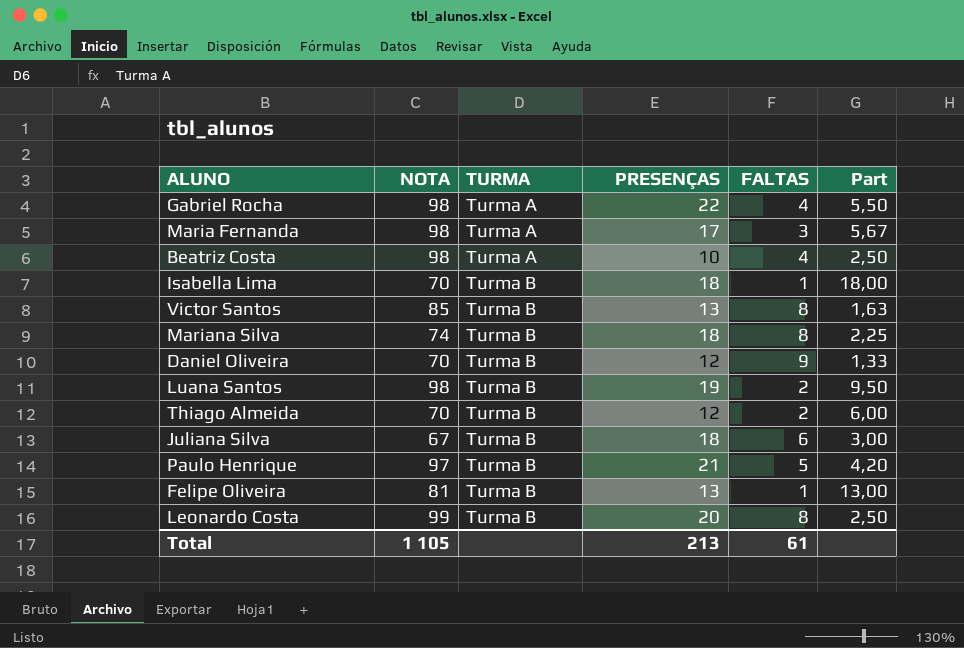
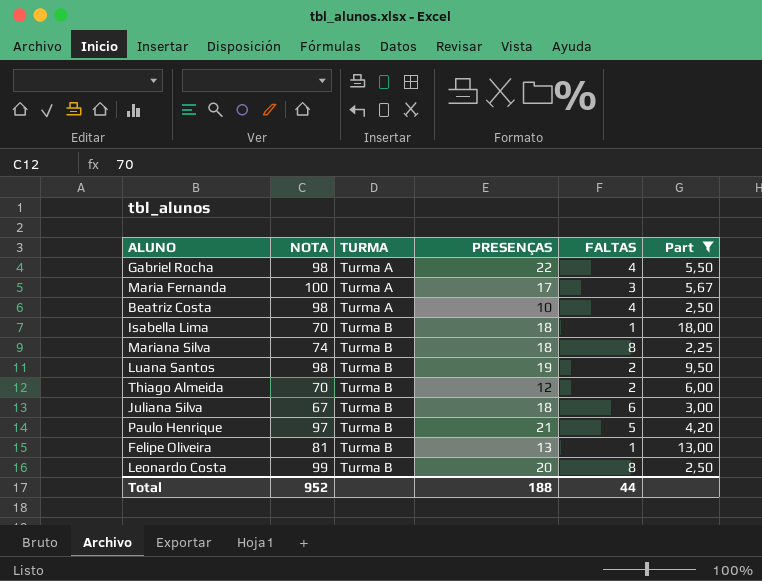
filter: none -> Part >= 2,25
Maria Fernanda | NOTA: 98 -> 100
Total | NOTA: 1 105 -> 952
Total | PRESENÇAS: 213 -> 188
Total | FALTAS: 61 -> 44

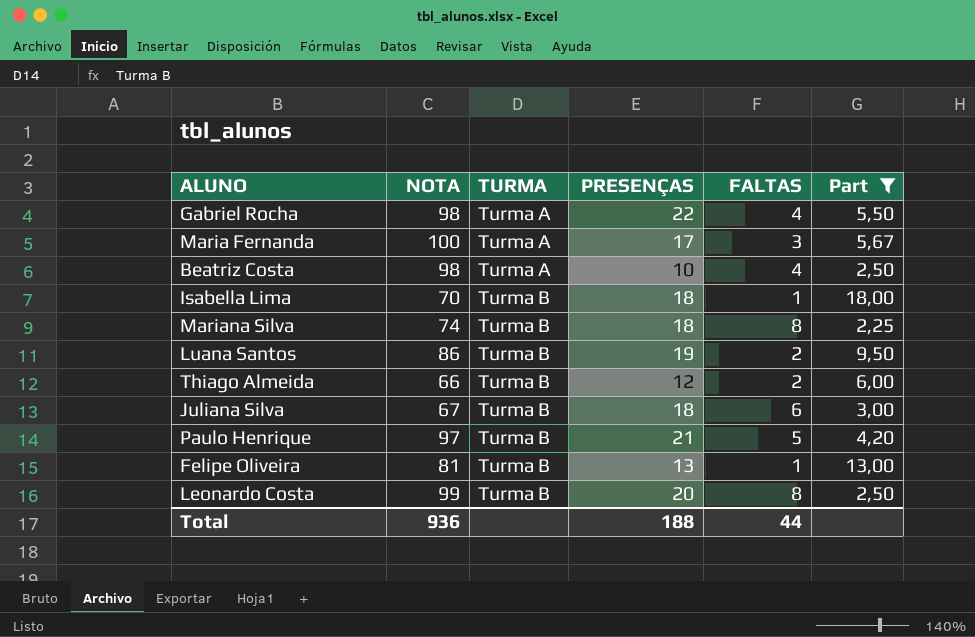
Luana Santos | NOTA: 98 -> 86
Thiago Almeida | NOTA: 70 -> 66
Total | NOTA: 952 -> 936

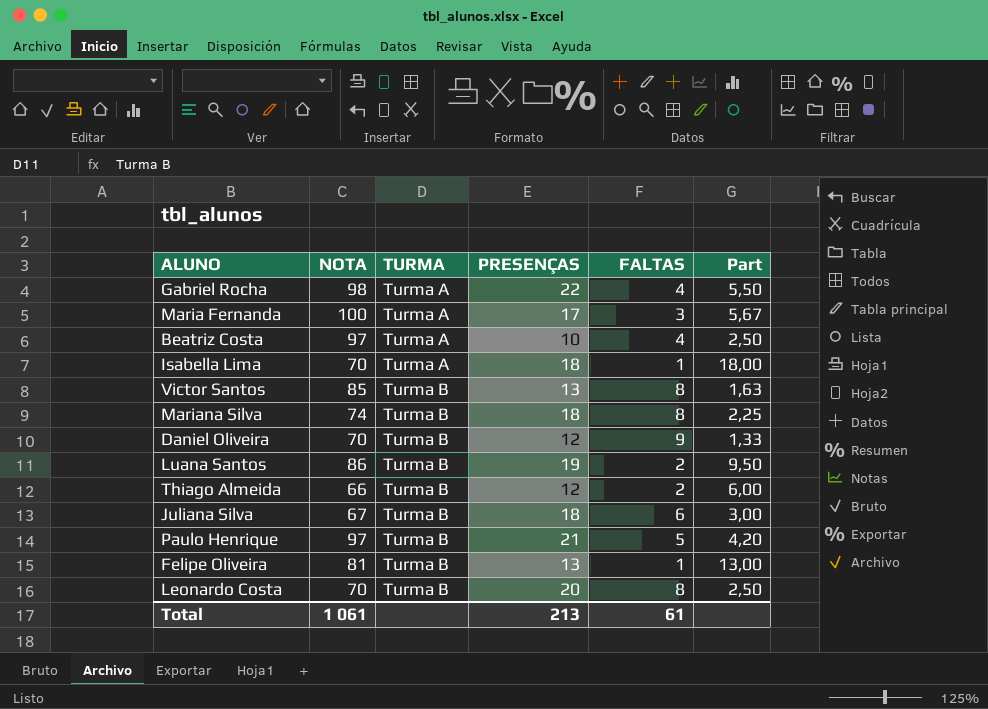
filter: Part >= 2,25 -> none
Beatriz Costa | NOTA: 98 -> 97
Isabella Lima | TURMA: Turma B -> Turma A
Leonardo Costa | NOTA: 99 -> 70
Total | NOTA: 936 -> 1 061
Total | PRESENÇAS: 188 -> 213
Total | FALTAS: 44 -> 61

